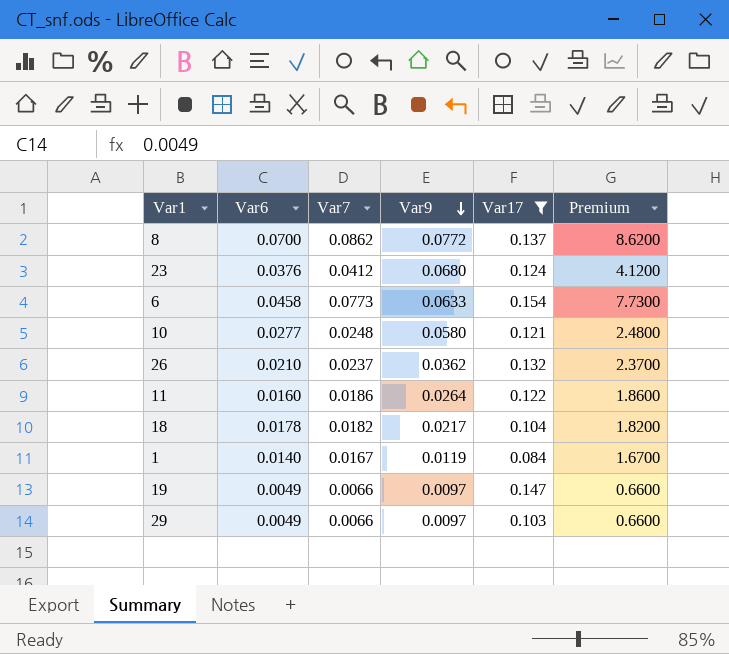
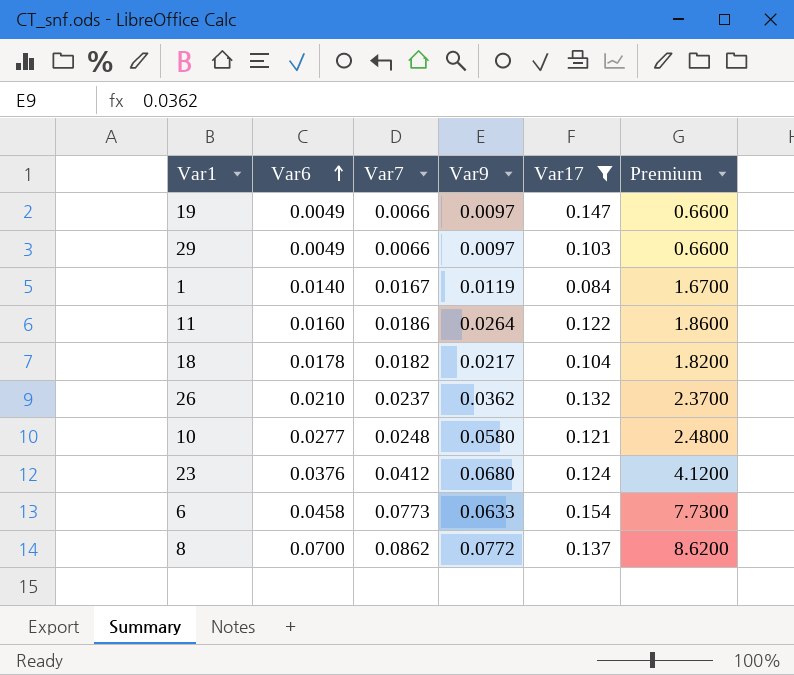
row order: Var9 descending -> Var6 ascending

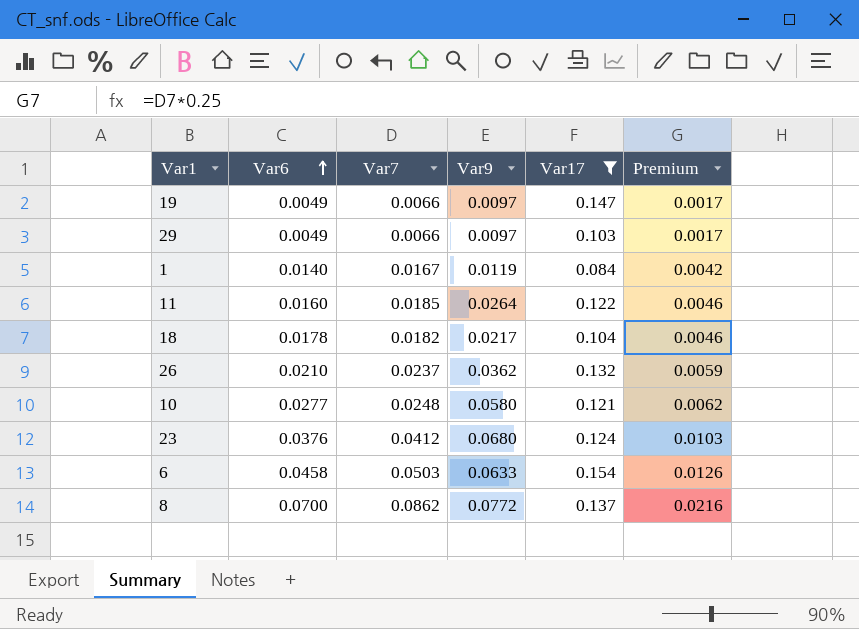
column Premium | formula: [Var7] * 100 -> [Var7] * 0.25
11 | Var7: 0.0186 -> 0.0185
6 | Var7: 0.0773 -> 0.0503

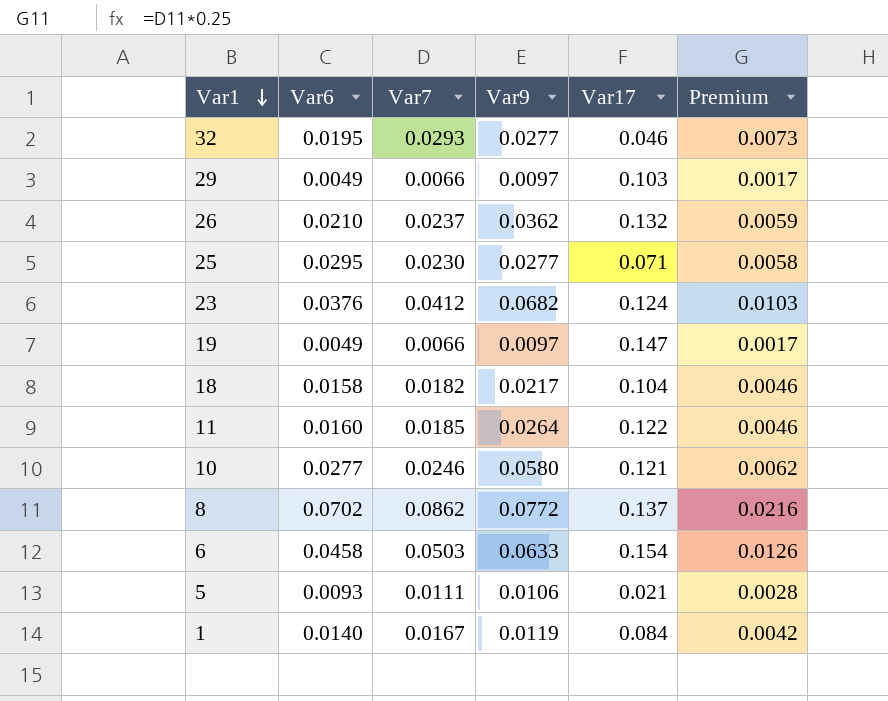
filter: Var17 >= 0.084 -> none
row order: Var6 ascending -> Var1 descending
23 | Var9: 0.0680 -> 0.0682
18 | Var6: 0.0178 -> 0.0158
10 | Var7: 0.0248 -> 0.0246
8 | Var6: 0.0700 -> 0.0702

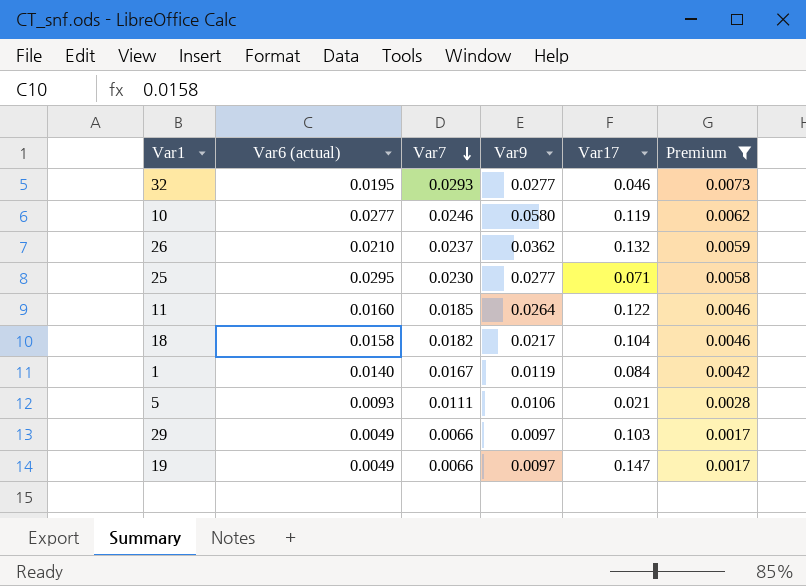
filter: none -> Premium <= 0.0073
row order: Var1 descending -> Var7 descending
column name: Var6 -> Var6 (actual)
10 | Var17: 0.121 -> 0.119

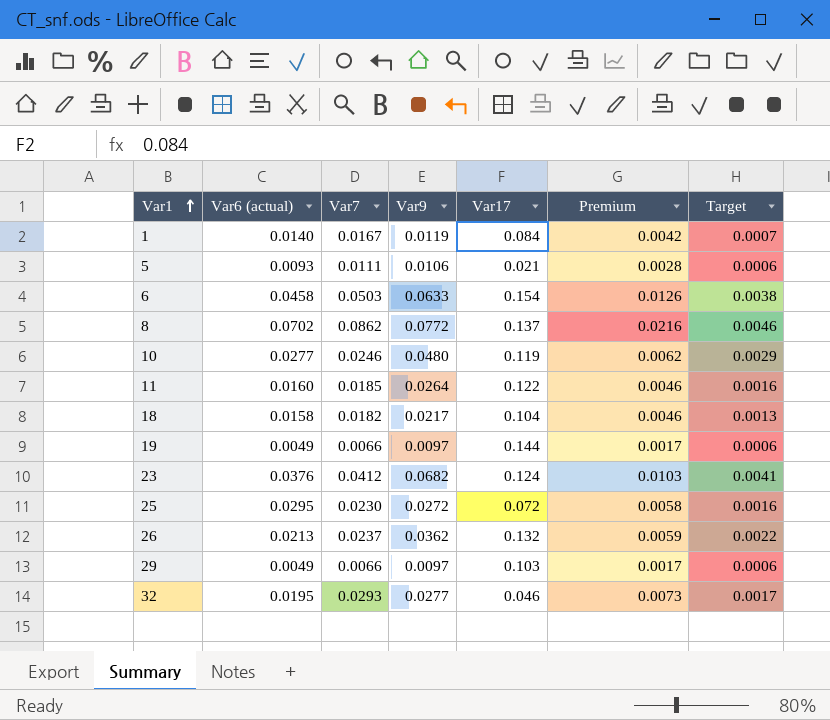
filter: Premium <= 0.0073 -> none
row order: Var7 descending -> Var1 ascending
column Target | formula: none -> [Var9] * 0.06
10 | Var9: 0.0580 -> 0.0480
19 | Var17: 0.147 -> 0.144
25 | Var9: 0.0277 -> 0.0272
25 | Var17: 0.071 -> 0.072
26 | Var6 (actual): 0.0210 -> 0.0213

